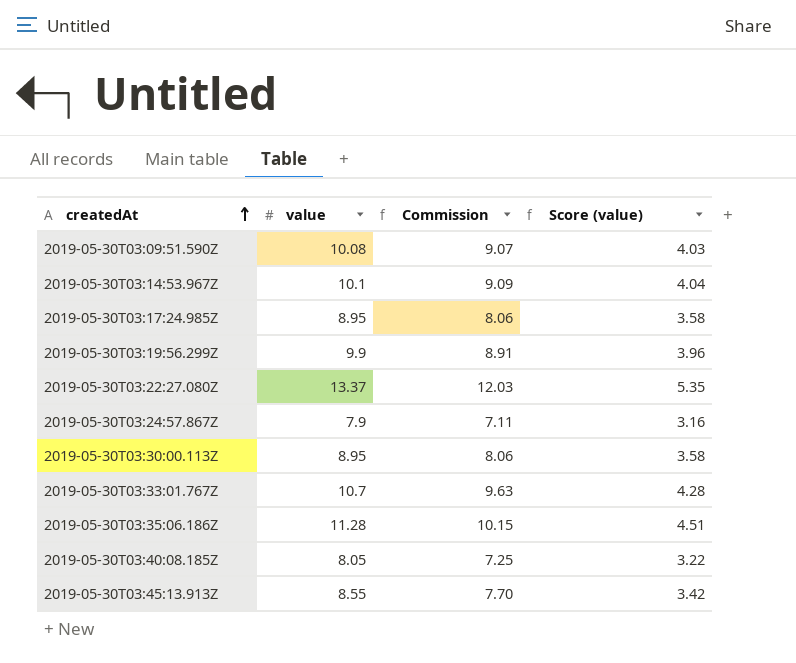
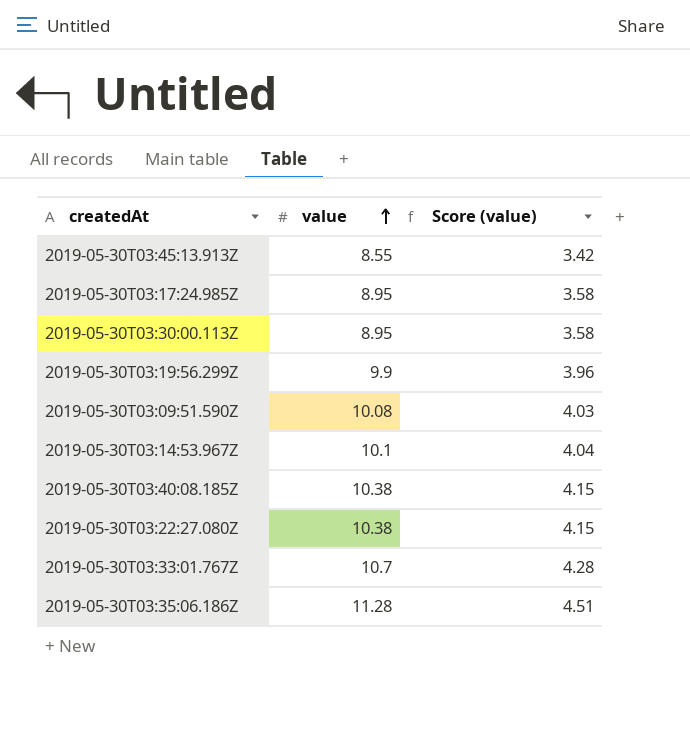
row order: createdAt ascending -> value ascending
column Commission | formula: [value] * 0.9 -> none
row 2019-05-30T03:24:57.867Z: 7.9 | 7.11 | 3.16 -> none
2019-05-30T03:40:08.185Z | value: 8.05 -> 10.38
2019-05-30T03:40:08.185Z | Score (value): 3.22 -> 4.15
2019-05-30T03:22:27.080Z | value: 13.37 -> 10.38
2019-05-30T03:22:27.080Z | Score (value): 5.35 -> 4.15

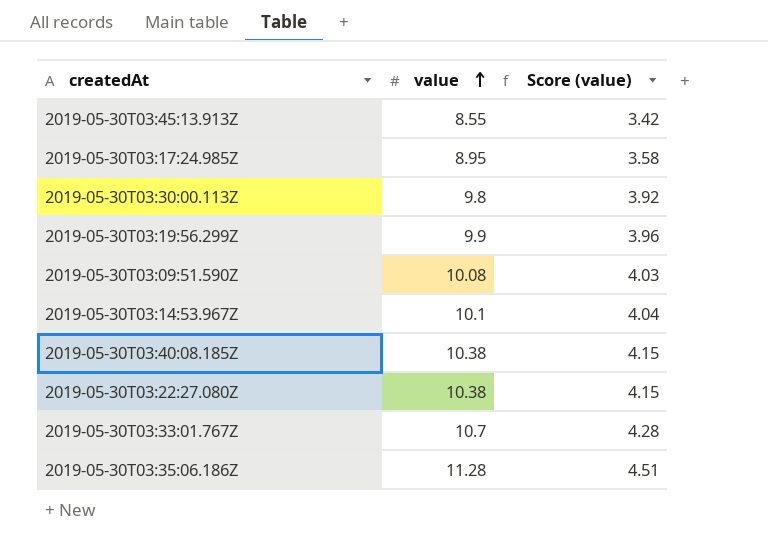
2019-05-30T03:30:00.113Z | value: 8.95 -> 9.8
2019-05-30T03:30:00.113Z | Score (value): 3.58 -> 3.92

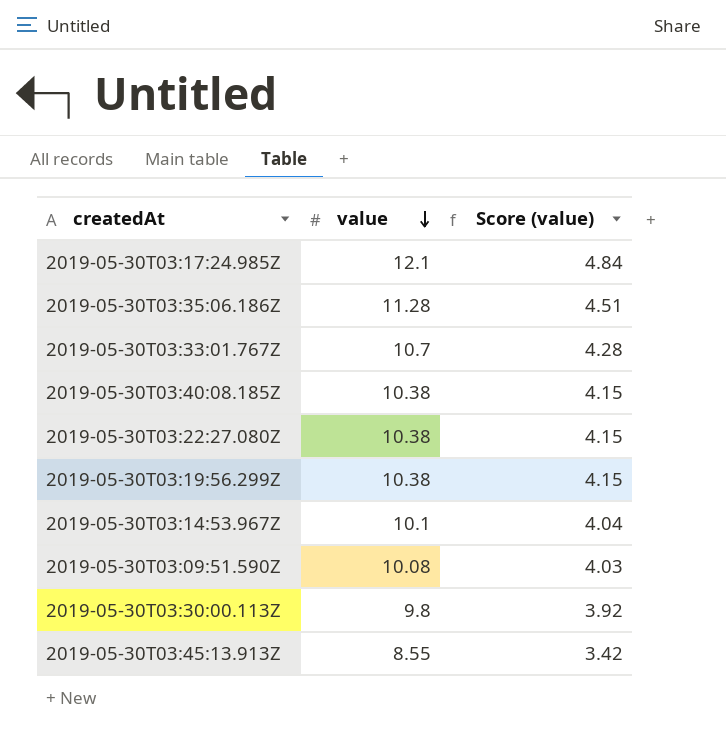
row order: value ascending -> value descending
2019-05-30T03:17:24.985Z | value: 8.95 -> 12.1
2019-05-30T03:17:24.985Z | Score (value): 3.58 -> 4.84
2019-05-30T03:19:56.299Z | value: 9.9 -> 10.38
2019-05-30T03:19:56.299Z | Score (value): 3.96 -> 4.15

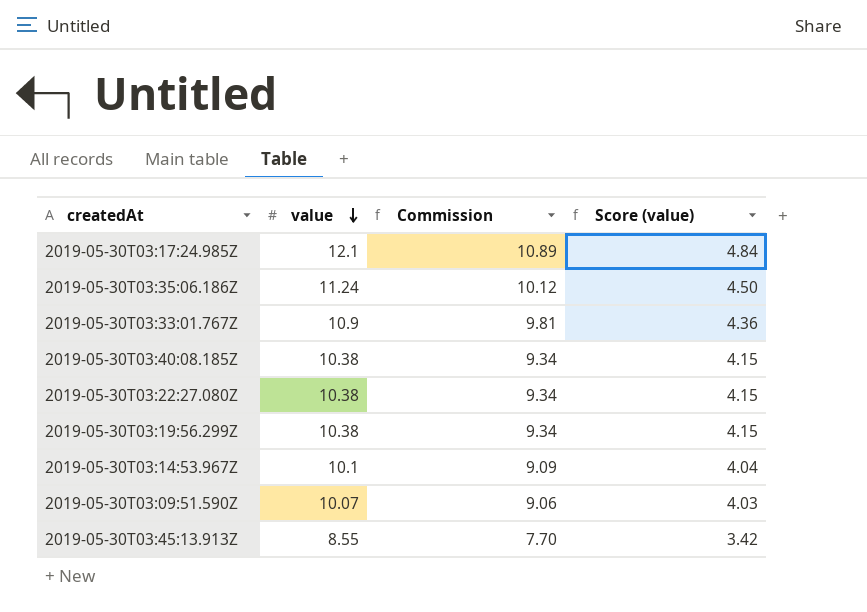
column Commission | formula: none -> [value] * 0.9
row 2019-05-30T03:30:00.113Z: 9.8 | 3.92 -> none
2019-05-30T03:35:06.186Z | value: 11.28 -> 11.24
2019-05-30T03:35:06.186Z | Score (value): 4.51 -> 4.50
2019-05-30T03:33:01.767Z | value: 10.7 -> 10.9
2019-05-30T03:33:01.767Z | Score (value): 4.28 -> 4.36
2019-05-30T03:09:51.590Z | value: 10.08 -> 10.07

